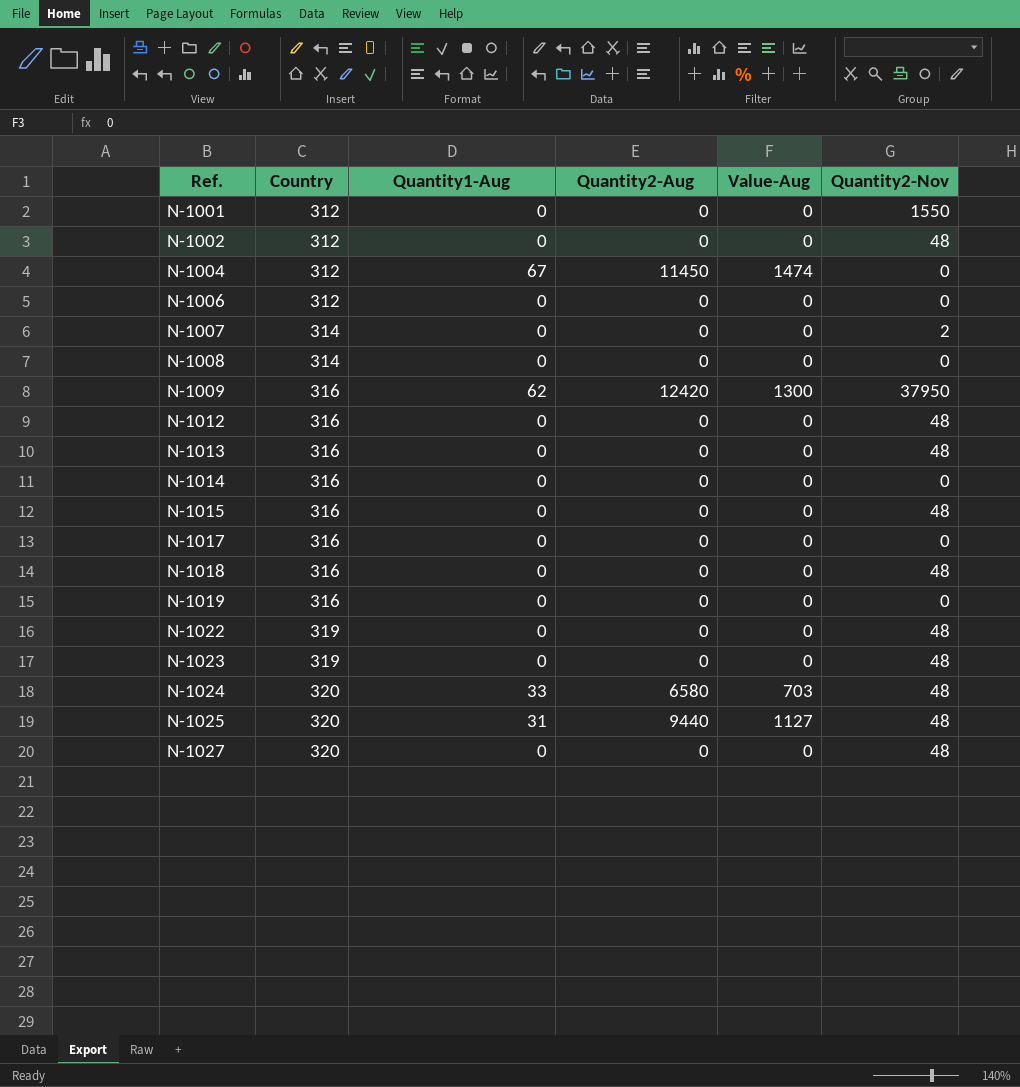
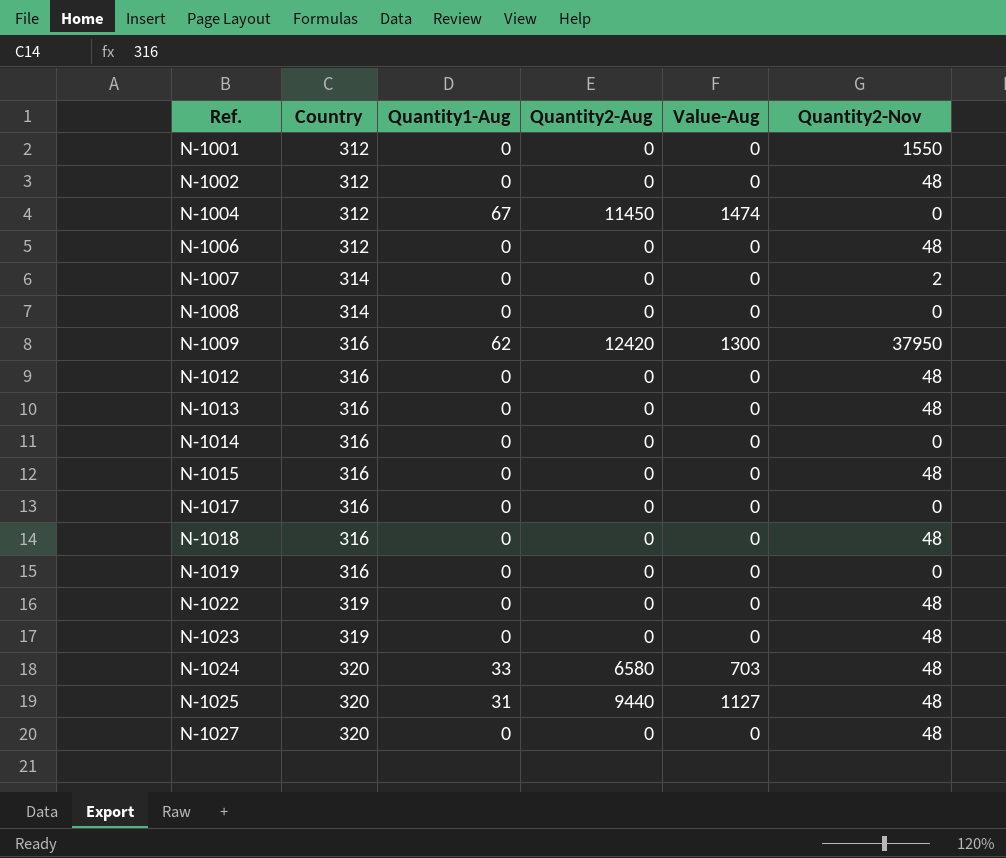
N-1006 | Quantity2-Nov: 0 -> 48

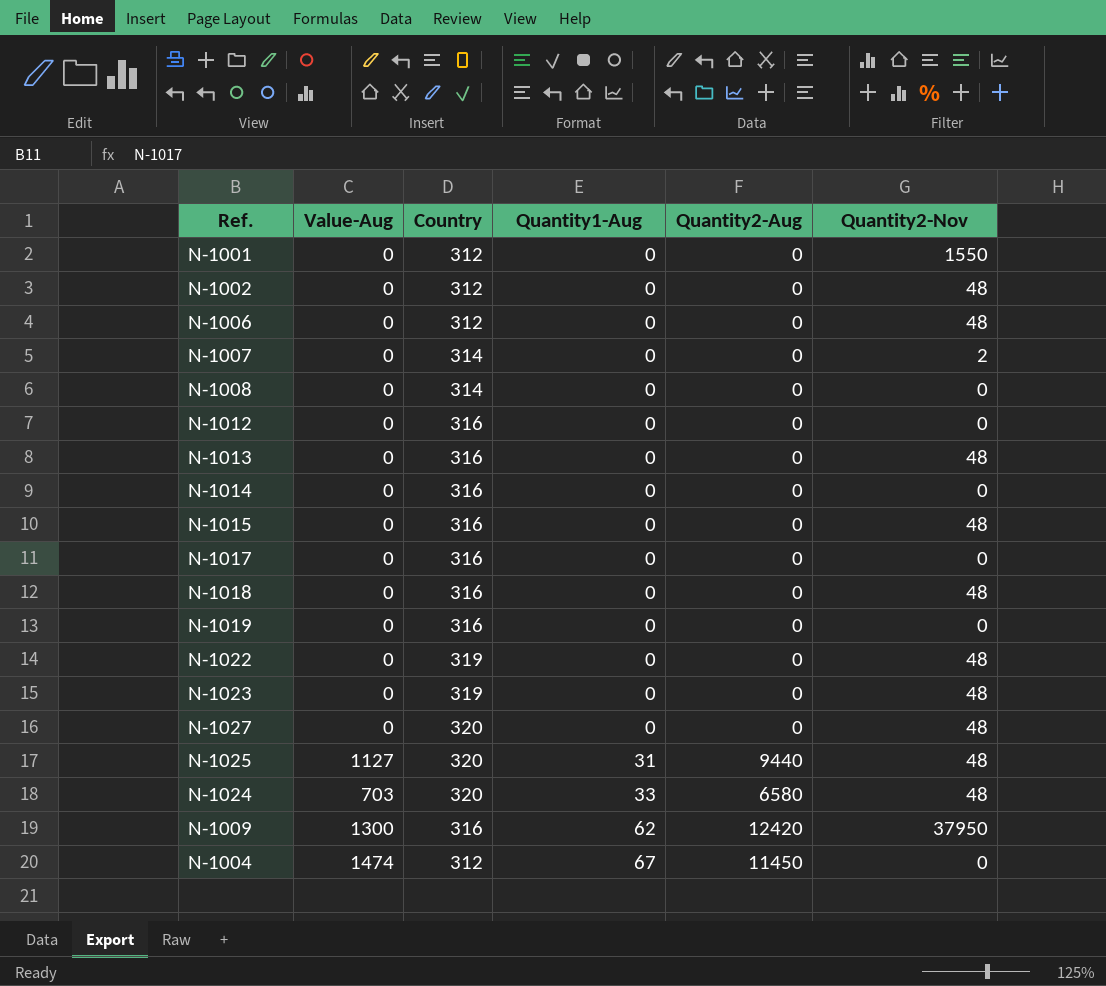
row order: Ref. ascending -> Quantity1-Aug ascending
column Value-Aug | position: 5 -> 2
N-1012 | Quantity2-Nov: 48 -> 0

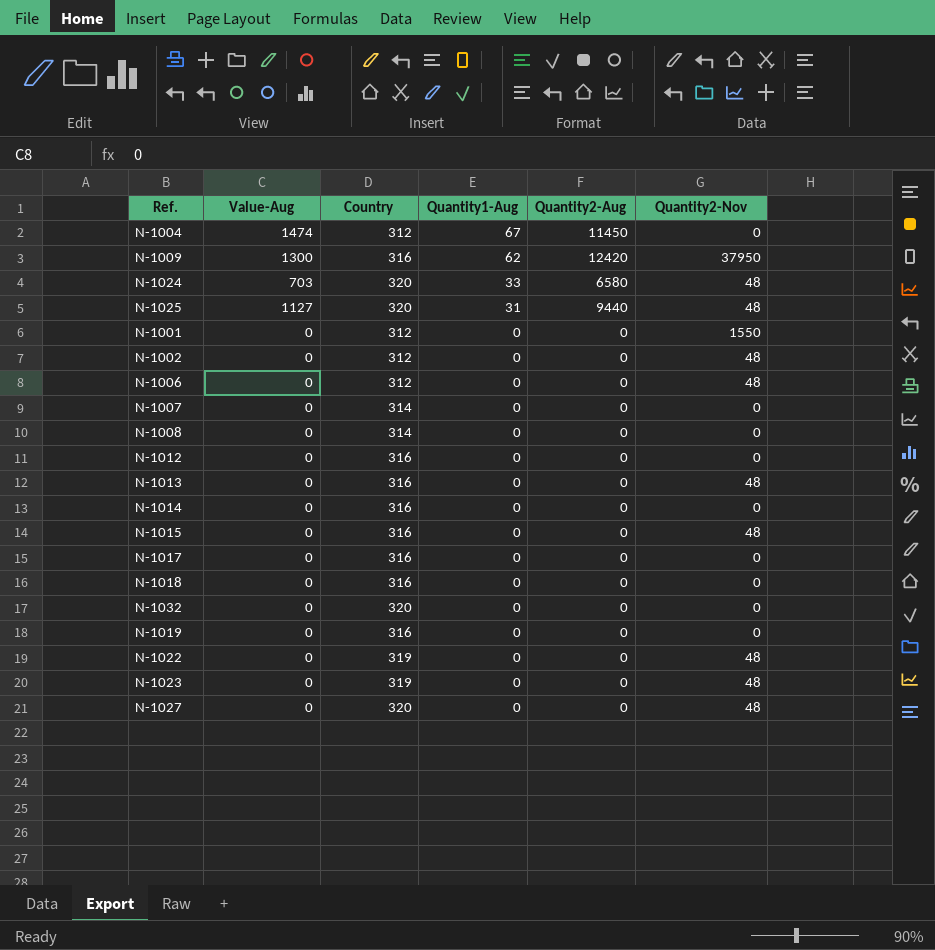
row order: Quantity1-Aug ascending -> Quantity1-Aug descending
N-1007 | Quantity2-Nov: 2 -> 0
N-1018 | Quantity2-Nov: 48 -> 0
row N-1032: none -> 0 | 320 | 0 | 0 | 0

